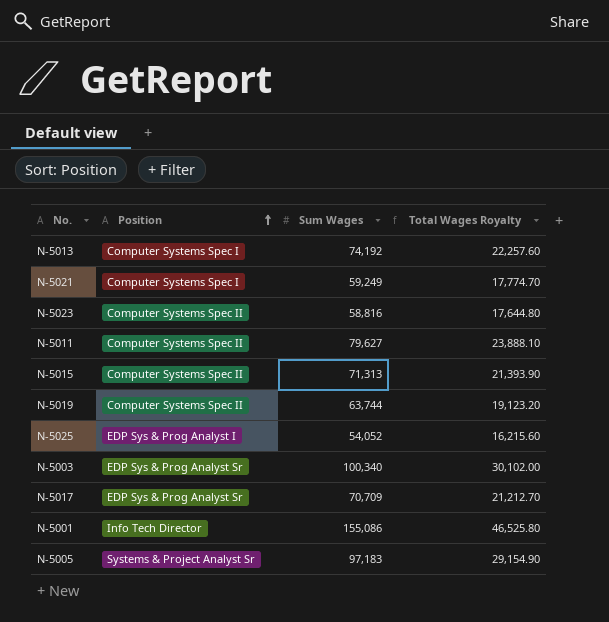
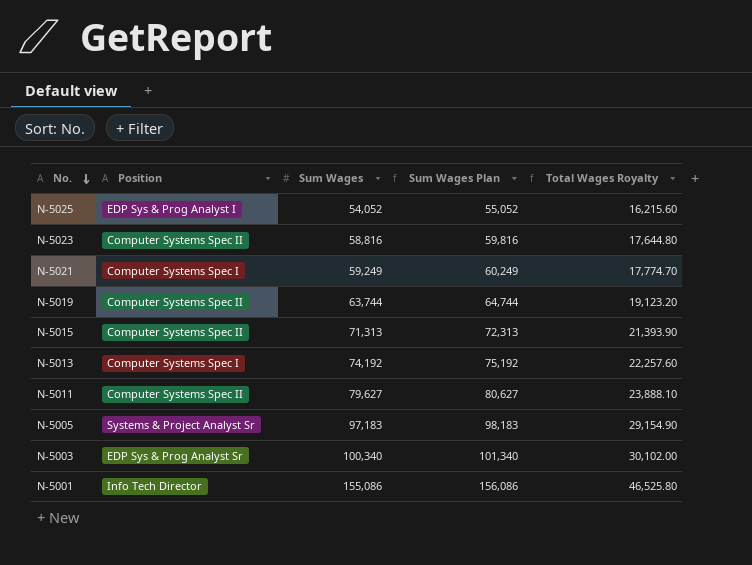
row order: Position ascending -> No. descending
column Sum Wages Plan | formula: none -> [Sum Wages] + 1000
row N-5017: EDP Sys & Prog Analyst Sr | 70,709 | 21,212.70 -> none

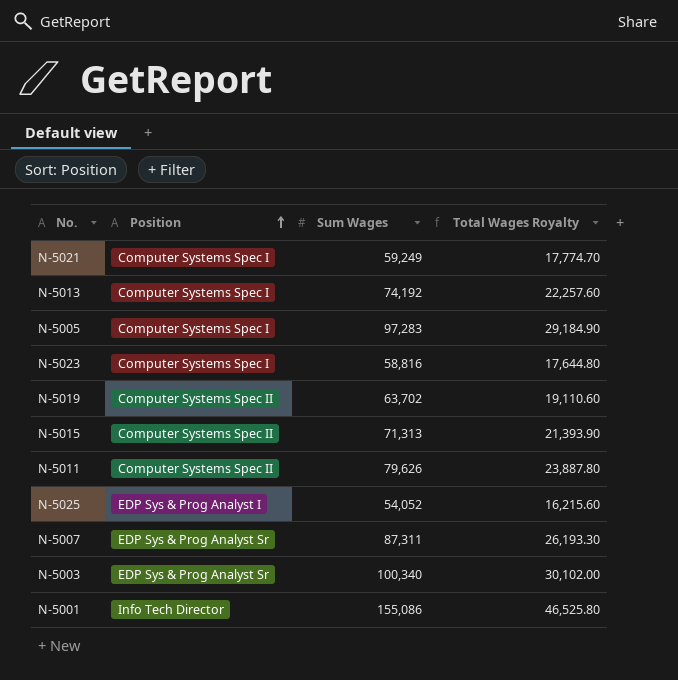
row order: No. descending -> Position ascending
column Sum Wages Plan | formula: [Sum Wages] + 1000 -> none
N-5005 | Position: Systems & Project Analyst Sr -> Computer Systems Spec I
N-5005 | Sum Wages: 97,183 -> 97,283
N-5005 | Total Wages Royalty: 29,154.90 -> 29,184.90
N-5023 | Position: Computer Systems Spec II -> Computer Systems Spec I
N-5019 | Sum Wages: 63,744 -> 63,702
N-5019 | Total Wages Royalty: 19,123.20 -> 19,110.60
N-5011 | Sum Wages: 79,627 -> 79,626
N-5011 | Total Wages Royalty: 23,888.10 -> 23,887.80
row N-5007: none -> EDP Sys & Prog Analyst Sr | 87,311 | 26,193.30

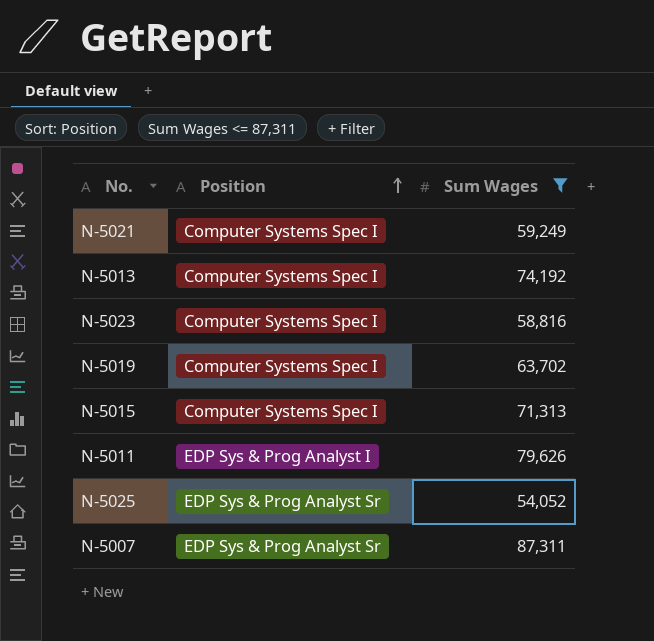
filter: none -> Sum Wages <= 87,311
column Total Wages Royalty | formula: [Sum Wages] * 0.3 -> none
N-5019 | Position: Computer Systems Spec II -> Computer Systems Spec I
N-5015 | Position: Computer Systems Spec II -> Computer Systems Spec I
N-5011 | Position: Computer Systems Spec II -> EDP Sys & Prog Analyst I
N-5025 | Position: EDP Sys & Prog Analyst I -> EDP Sys & Prog Analyst Sr

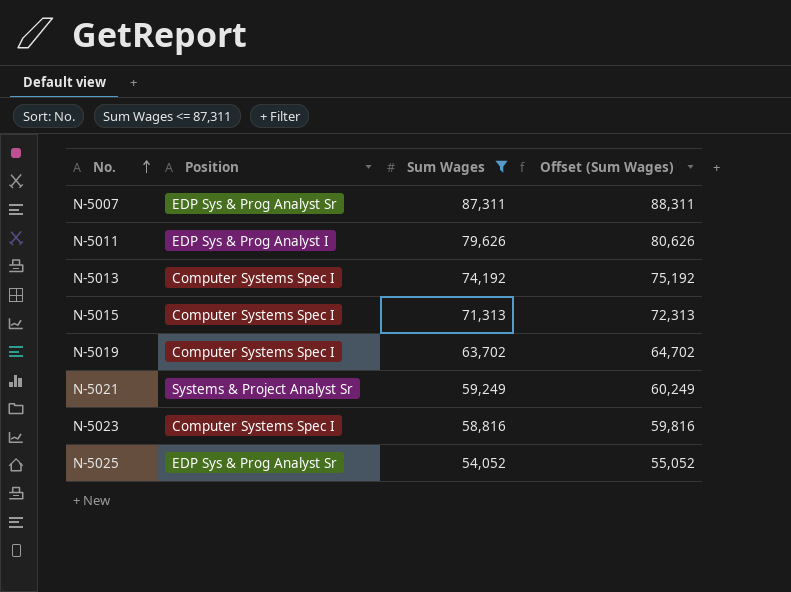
row order: Position ascending -> No. ascending
column Offset (Sum Wages) | formula: none -> [Sum Wages] + 1000
N-5021 | Position: Computer Systems Spec I -> Systems & Project Analyst Sr

